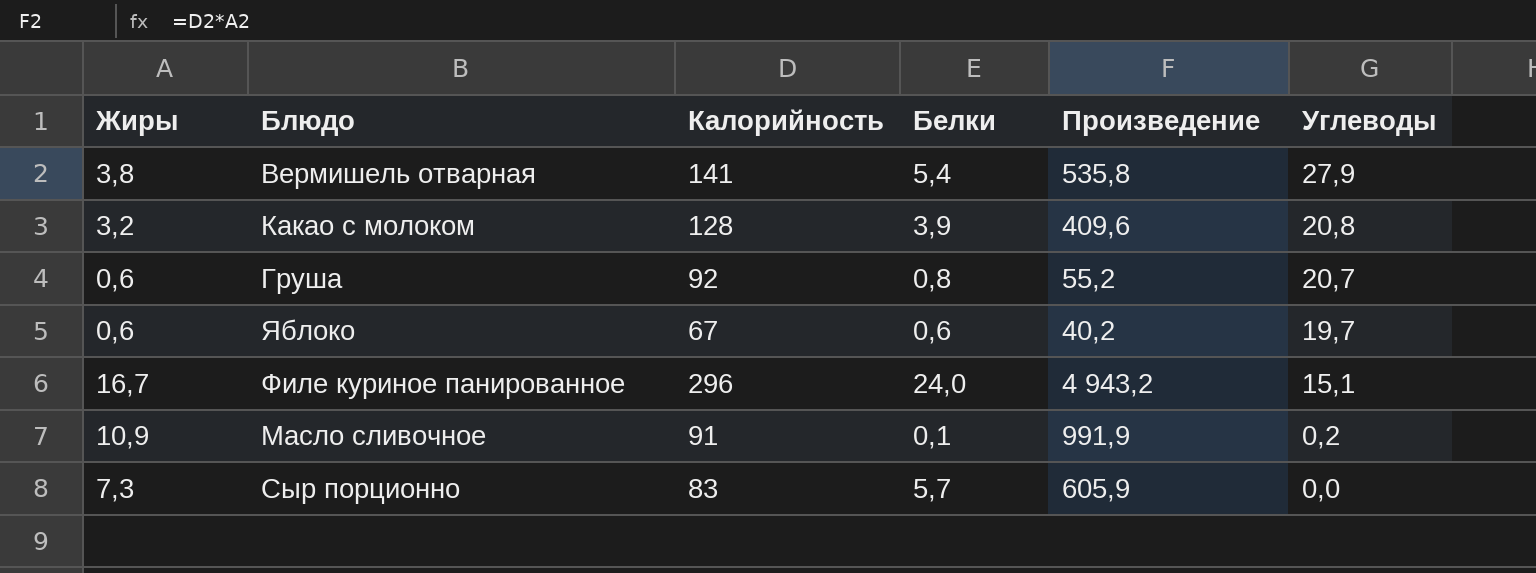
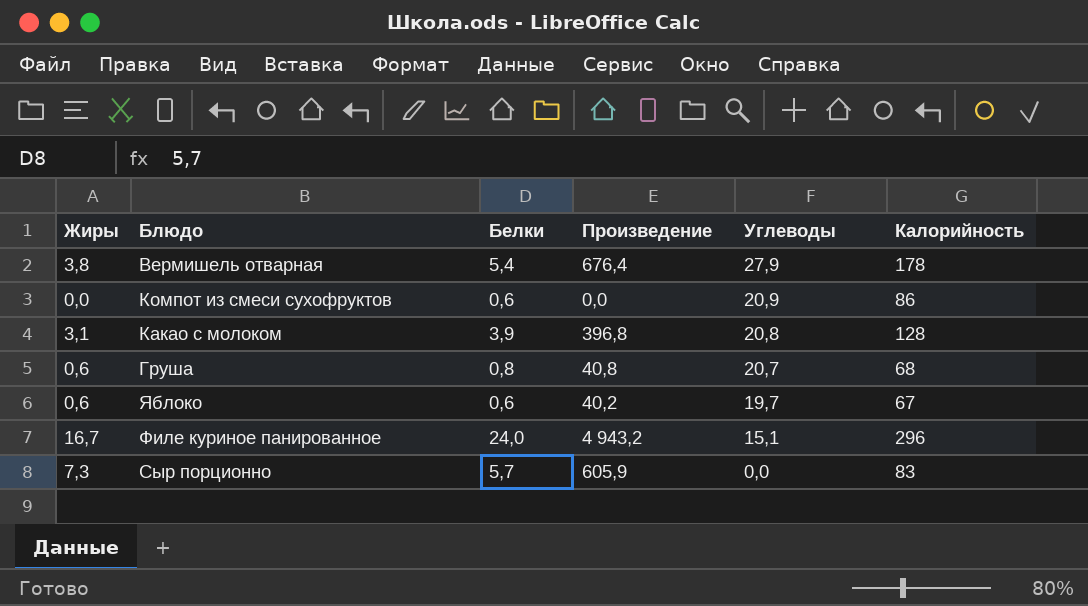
column Калорийность | position: 3 -> 6
row Масло сливочное: 10,9 | 91 | 0,1 | 991,9 | 0,2 -> none
Вермишель отварная | Произведение: 535,8 -> 676,4
Вермишель отварная | Калорийность: 141 -> 178
row Компот из смеси сухофруктов: none -> 0,0 | 0,6 | 0,0 | 20,9 | 86
Какао с молоком | Жиры: 3,2 -> 3,1
Какао с молоком | Произведение: 409,6 -> 396,8
Груша | Произведение: 55,2 -> 40,8
Груша | Калорийность: 92 -> 68

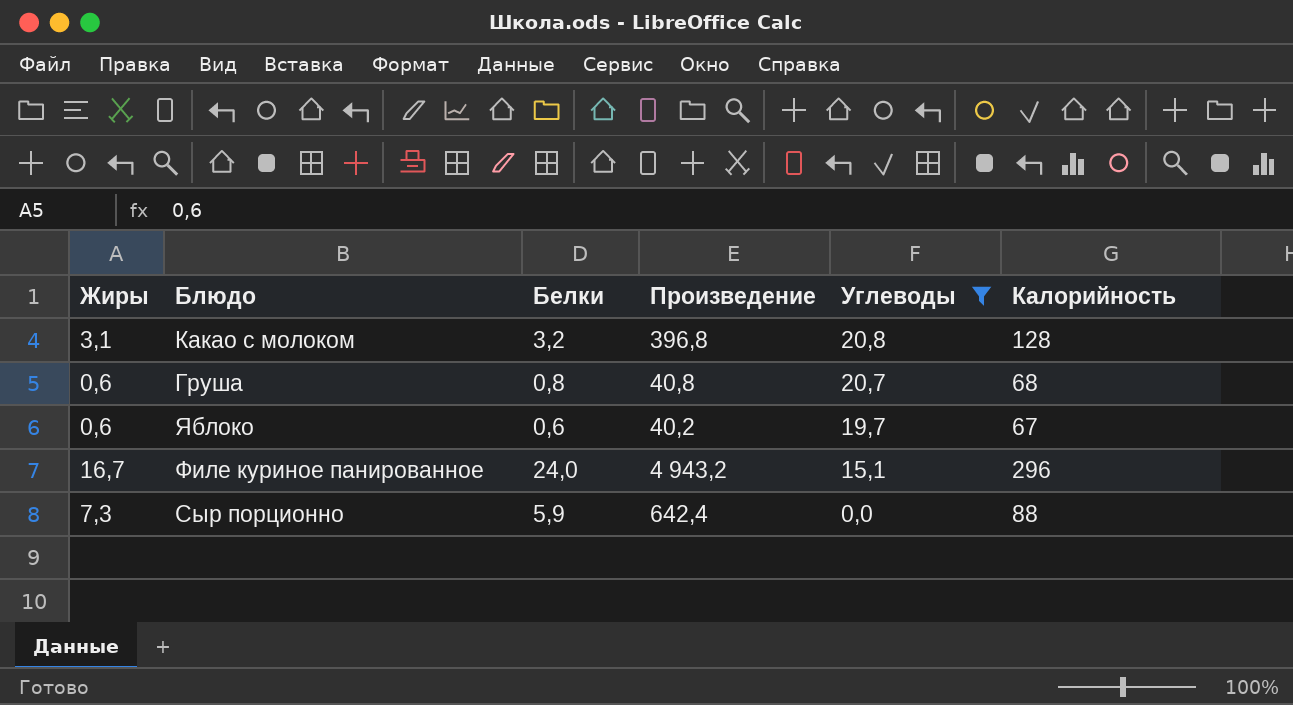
filter: none -> Углеводы <= 20,8
Какао с молоком | Белки: 3,9 -> 3,2
Сыр порционно | Белки: 5,7 -> 5,9
Сыр порционно | Произведение: 605,9 -> 642,4
Сыр порционно | Калорийность: 83 -> 88

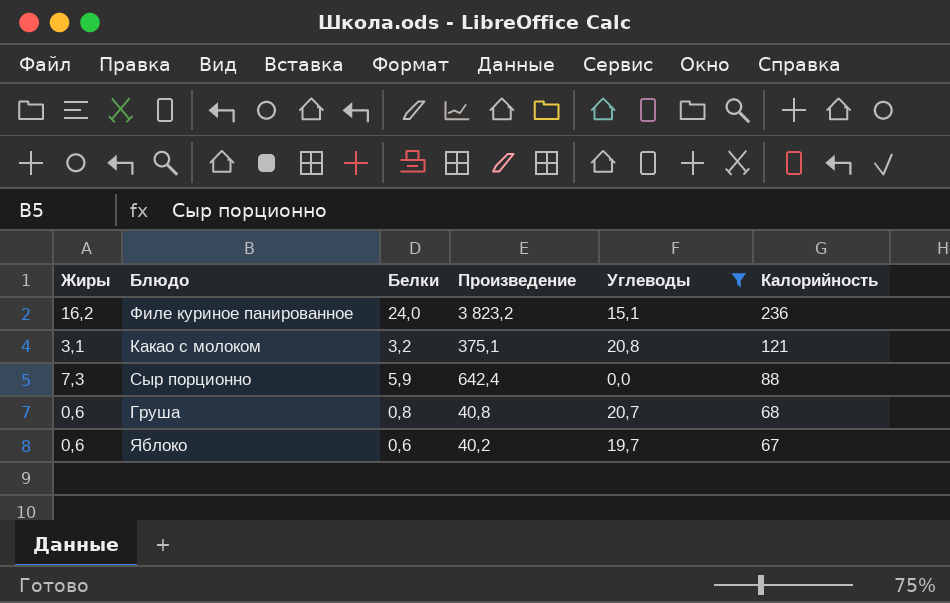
row order: Углеводы descending -> Калорийность descending
Филе куриное панированное | Жиры: 16,7 -> 16,2
Филе куриное панированное | Произведение: 4 943,2 -> 3 823,2
Филе куриное панированное | Калорийность: 296 -> 236
Какао с молоком | Произведение: 396,8 -> 375,1
Какао с молоком | Калорийность: 128 -> 121

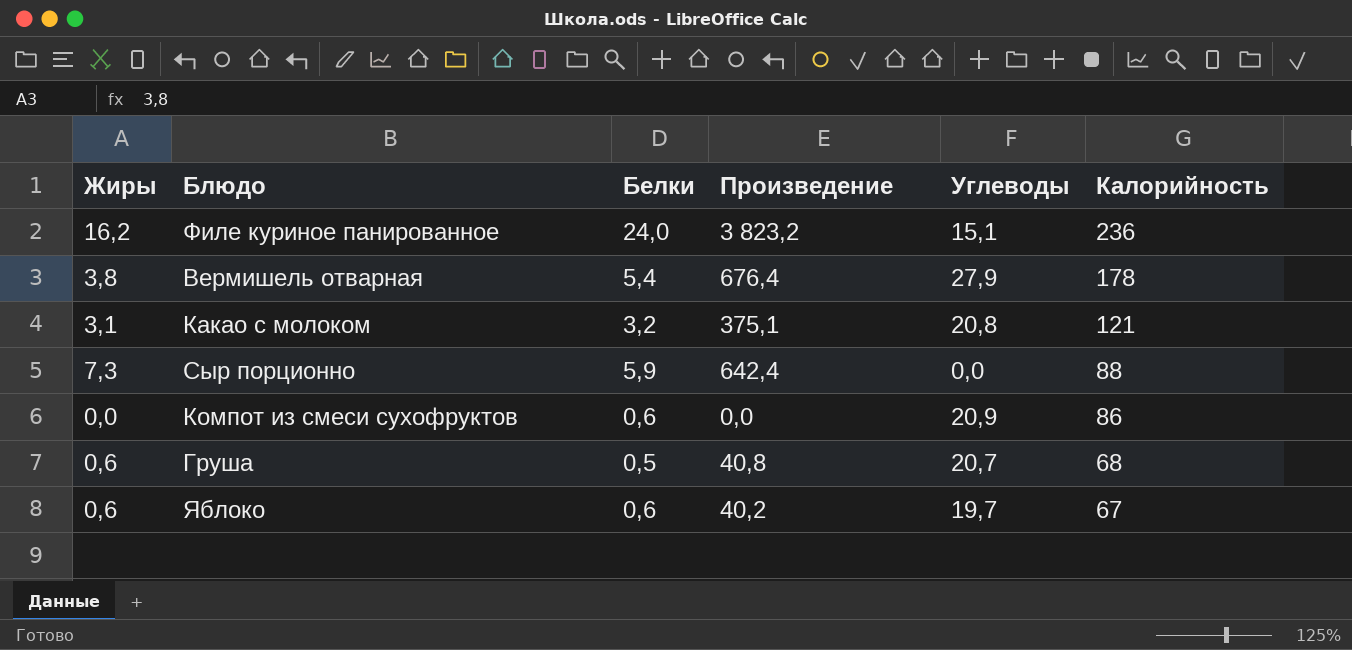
filter: Углеводы <= 20,8 -> none
Груша | Белки: 0,8 -> 0,5

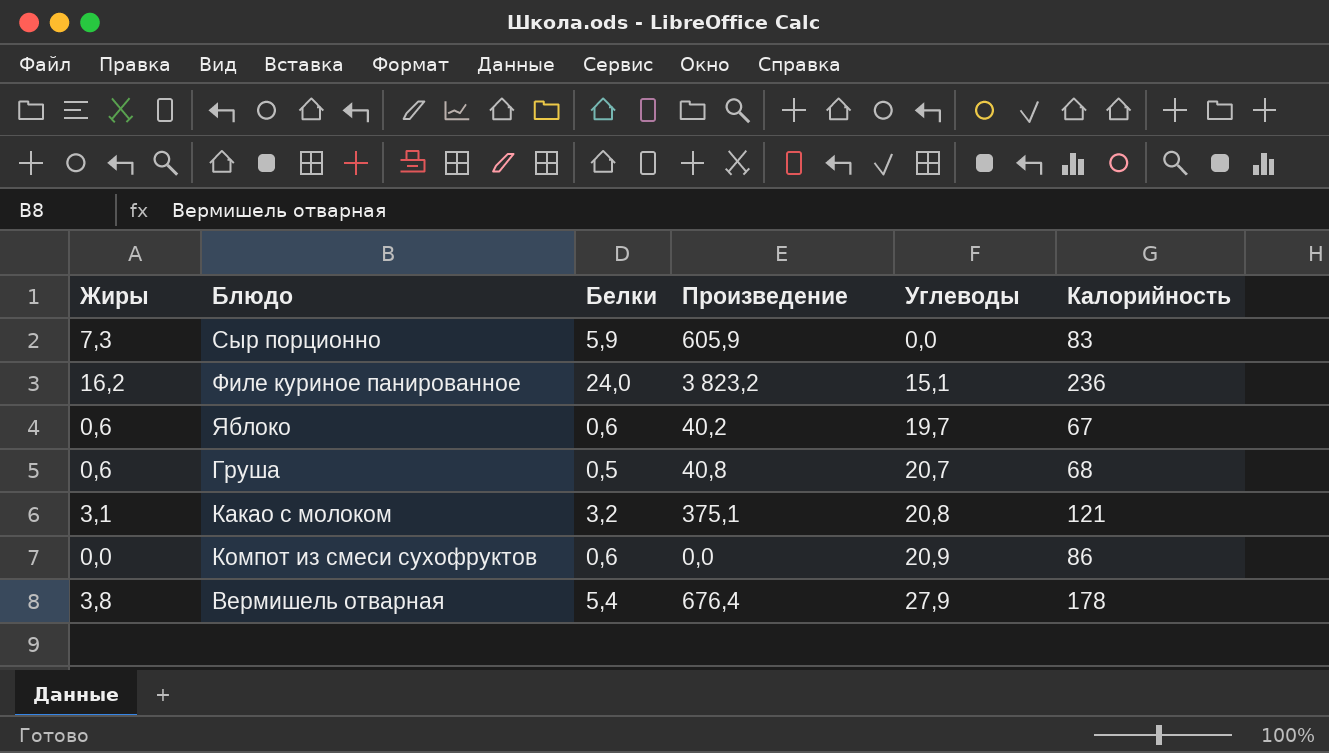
row order: Калорийность descending -> Углеводы ascending
Сыр порционно | Произведение: 642,4 -> 605,9
Сыр порционно | Калорийность: 88 -> 83

